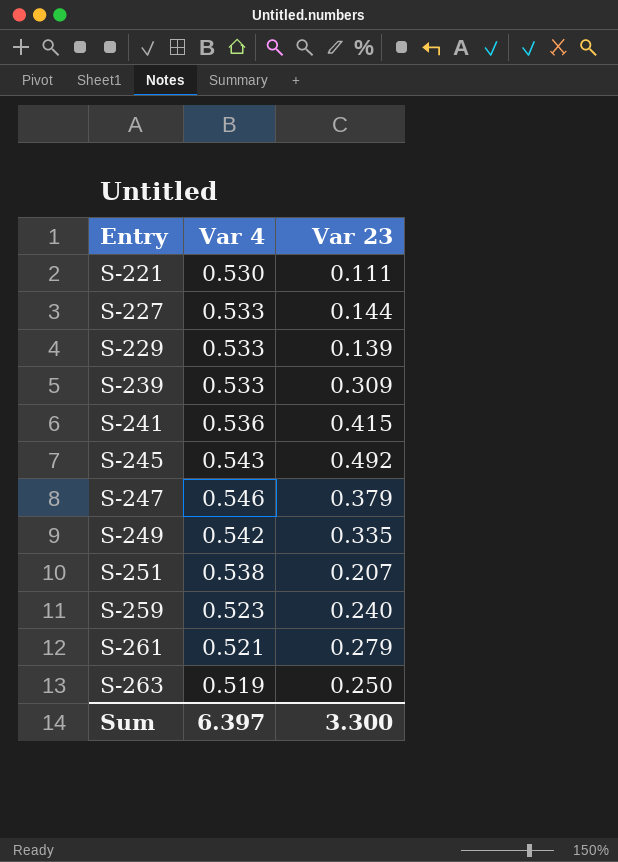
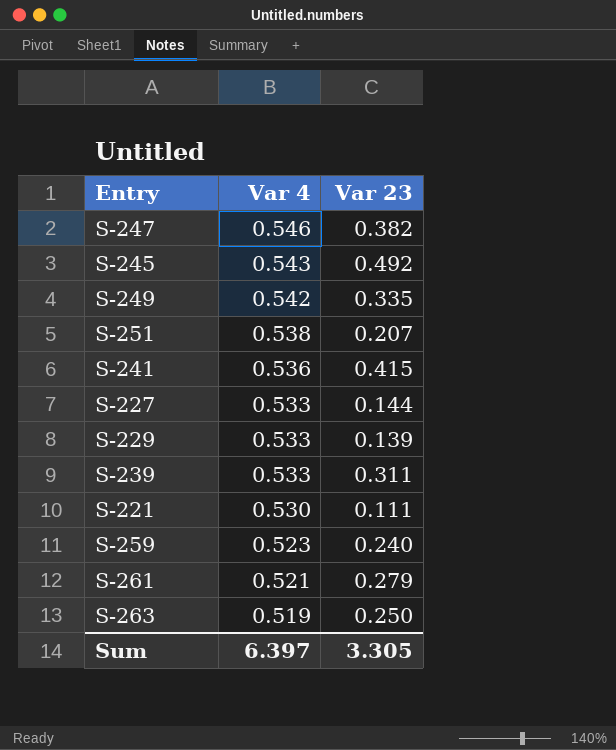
row order: Entry ascending -> Var 4 descending
S-247 | Var 23: 0.379 -> 0.382
S-239 | Var 23: 0.309 -> 0.311
Sum | Var 23: 3.300 -> 3.305

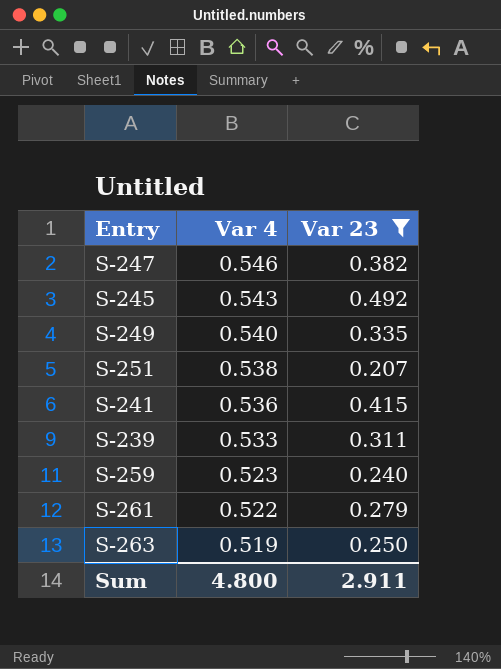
filter: none -> Var 23 >= 0.207
S-249 | Var 4: 0.542 -> 0.540
S-261 | Var 4: 0.521 -> 0.522
Sum | Var 4: 6.397 -> 4.800
Sum | Var 23: 3.305 -> 2.911

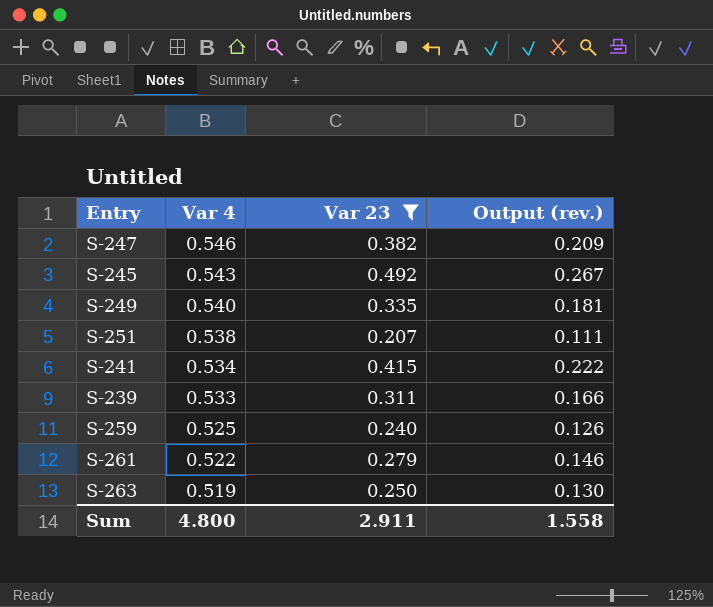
column Output (rev.) | formula: none -> [Var 4] * [Var 23]
S-241 | Var 4: 0.536 -> 0.534
S-259 | Var 4: 0.523 -> 0.525

